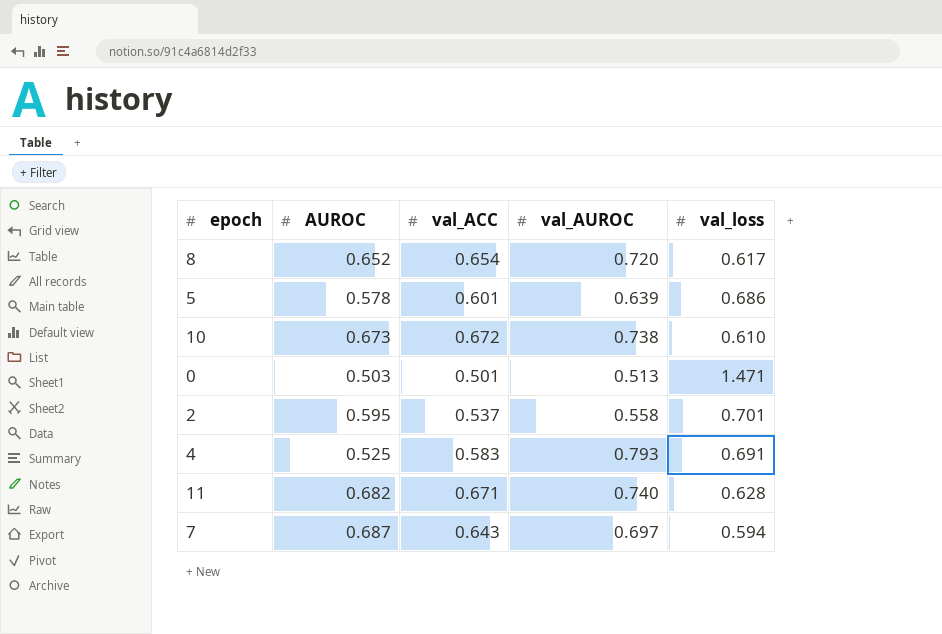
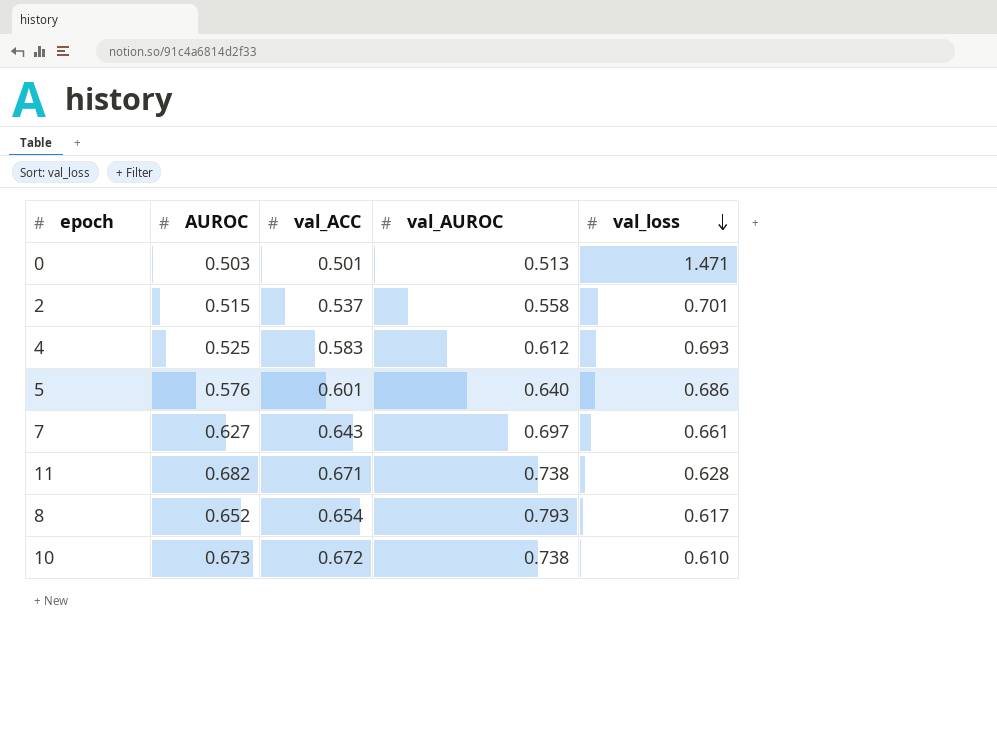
row order: none -> val_loss descending
2 | AUROC: 0.595 -> 0.515
4 | val_AUROC: 0.793 -> 0.612
4 | val_loss: 0.691 -> 0.693
5 | AUROC: 0.578 -> 0.576
5 | val_AUROC: 0.639 -> 0.640
7 | AUROC: 0.687 -> 0.627
7 | val_loss: 0.594 -> 0.661
11 | val_AUROC: 0.740 -> 0.738
8 | val_AUROC: 0.720 -> 0.793

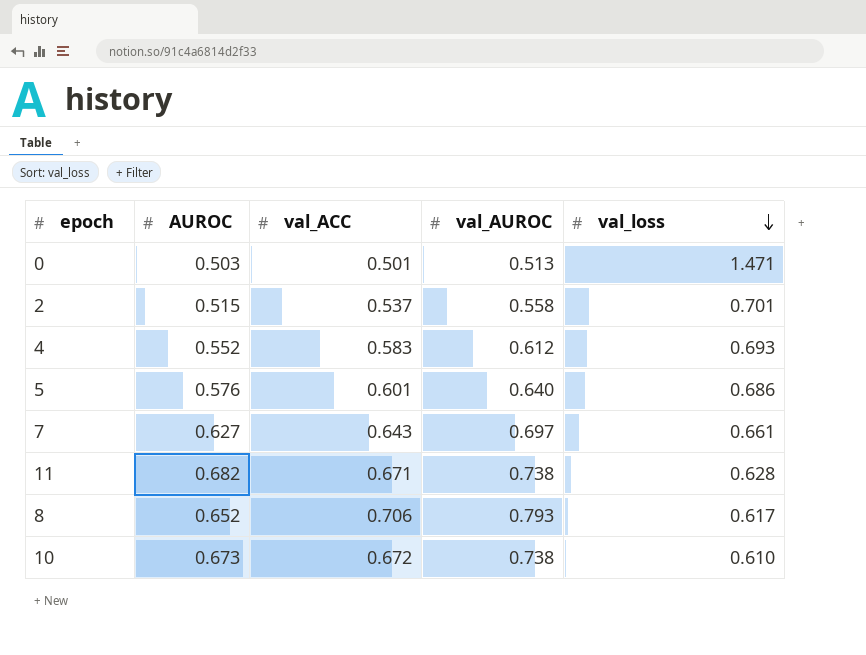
4 | AUROC: 0.525 -> 0.552
8 | val_ACC: 0.654 -> 0.706

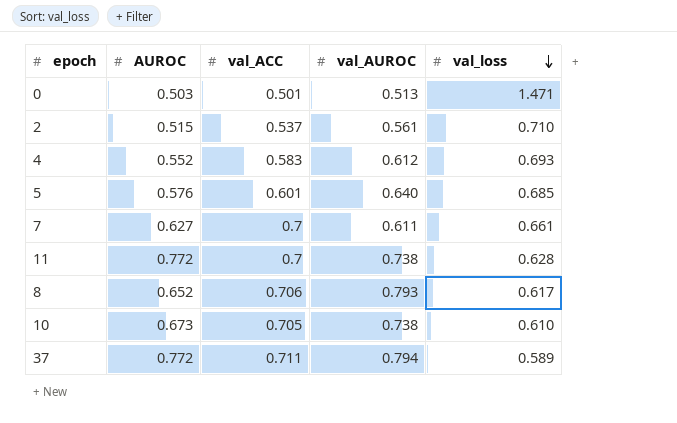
2 | val_AUROC: 0.558 -> 0.561
2 | val_loss: 0.701 -> 0.710
5 | val_loss: 0.686 -> 0.685
7 | val_ACC: 0.643 -> 0.7
7 | val_AUROC: 0.697 -> 0.611
11 | AUROC: 0.682 -> 0.772
11 | val_ACC: 0.671 -> 0.7
10 | val_ACC: 0.672 -> 0.705
row 37: none -> 0.772 | 0.711 | 0.794 | 0.589

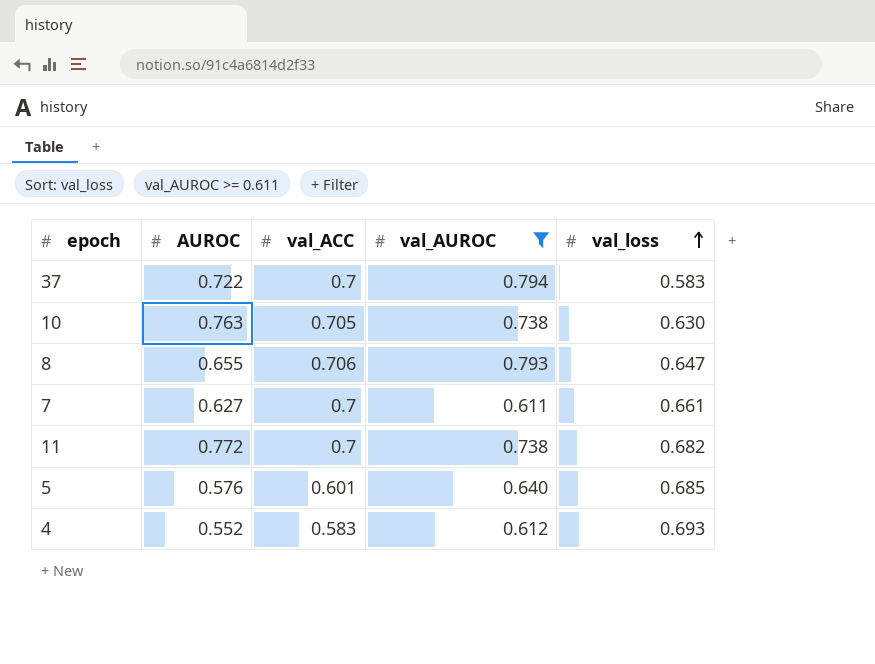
filter: none -> val_AUROC >= 0.611
row order: val_loss descending -> val_loss ascending
37 | AUROC: 0.772 -> 0.722
37 | val_ACC: 0.711 -> 0.7
37 | val_loss: 0.589 -> 0.583
10 | AUROC: 0.673 -> 0.763
10 | val_loss: 0.610 -> 0.630
8 | AUROC: 0.652 -> 0.655
8 | val_loss: 0.617 -> 0.647
11 | val_loss: 0.628 -> 0.682

